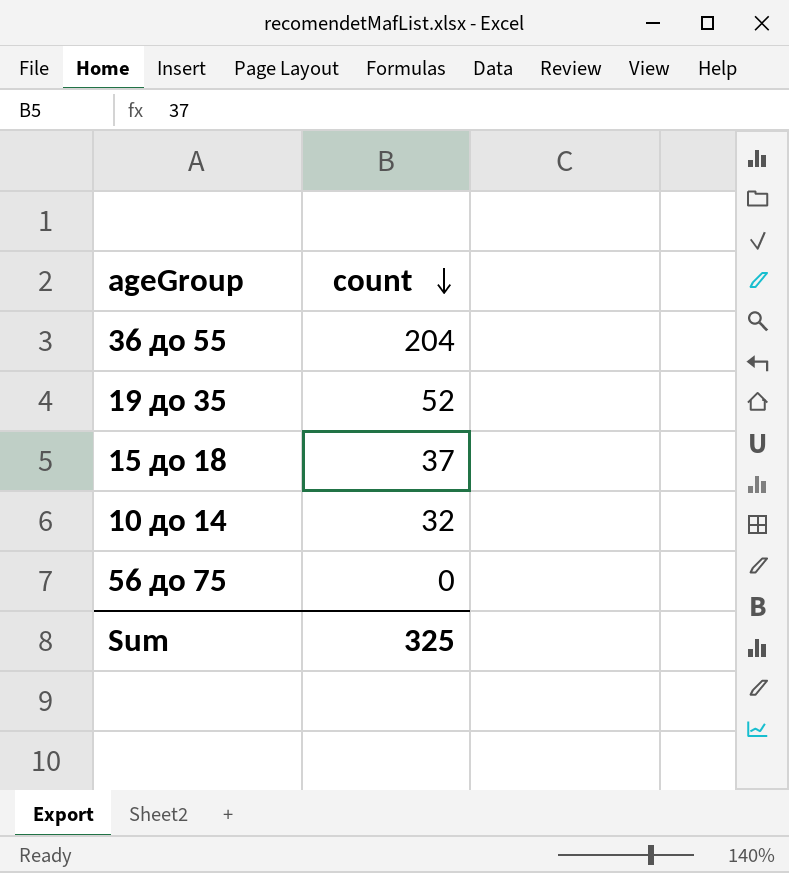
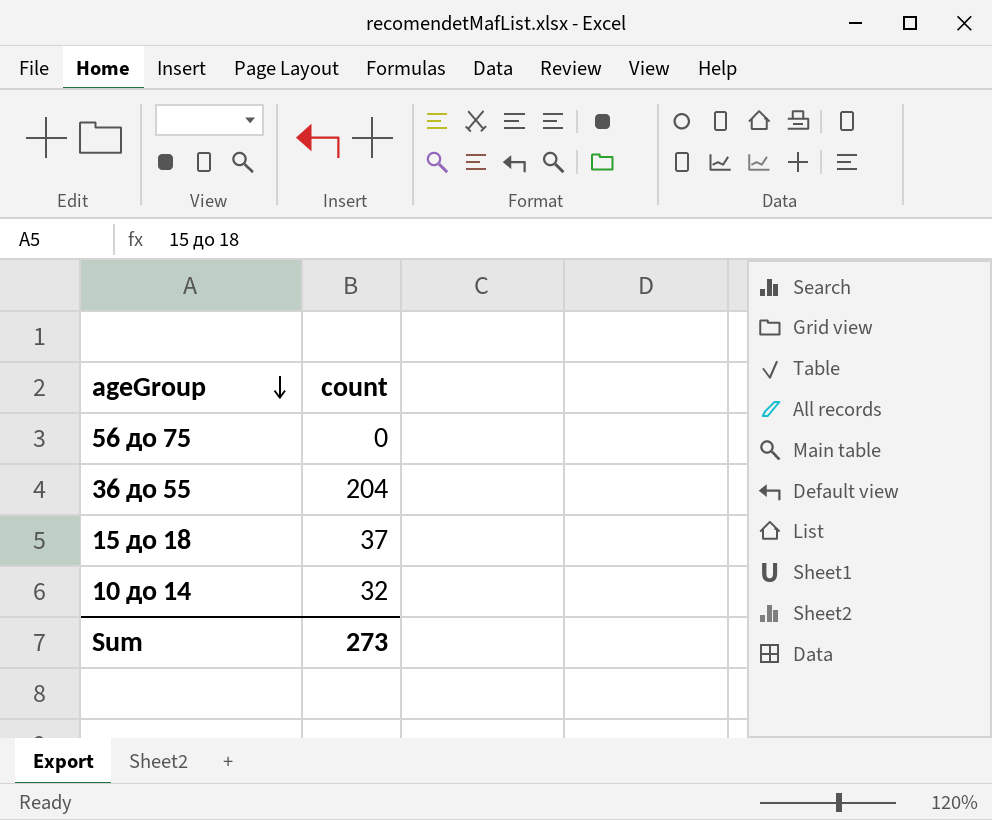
row order: count descending -> ageGroup descending
row 19 до 35: 52 -> none
Sum | count: 325 -> 273

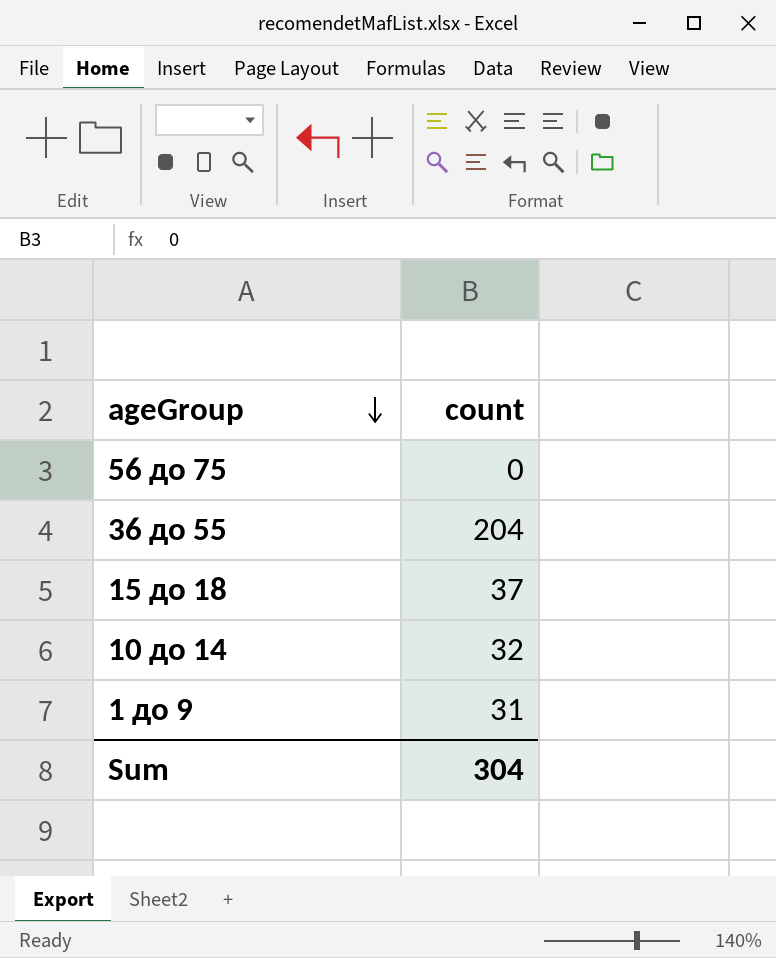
row 1 до 9: none -> 31
Sum | count: 273 -> 304

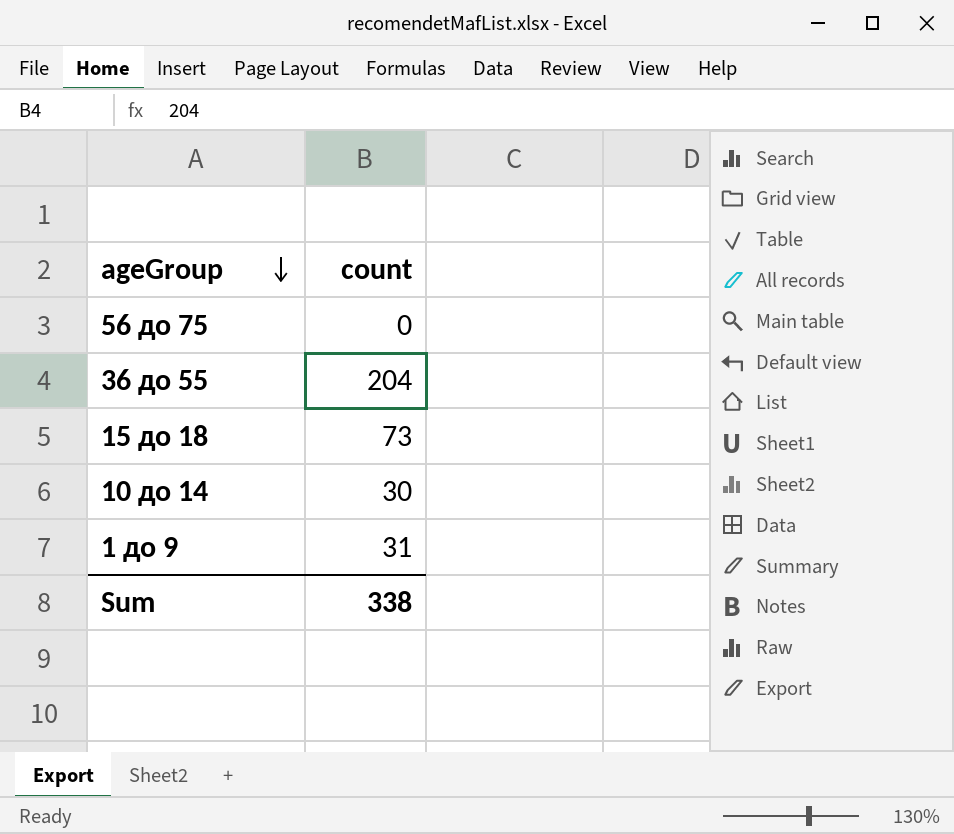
15 до 18 | count: 37 -> 73
10 до 14 | count: 32 -> 30
Sum | count: 304 -> 338

